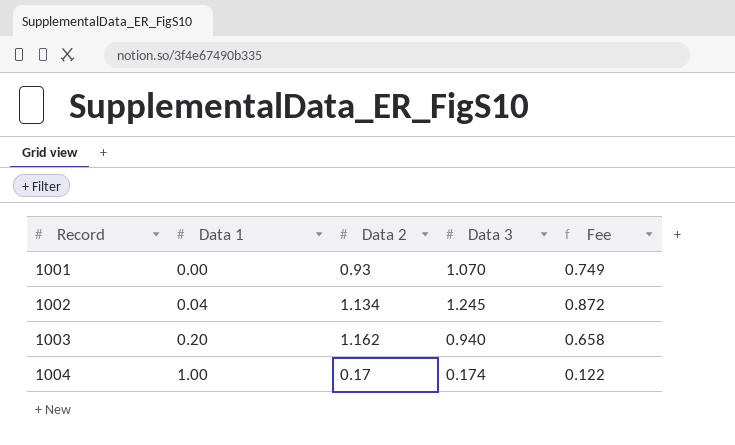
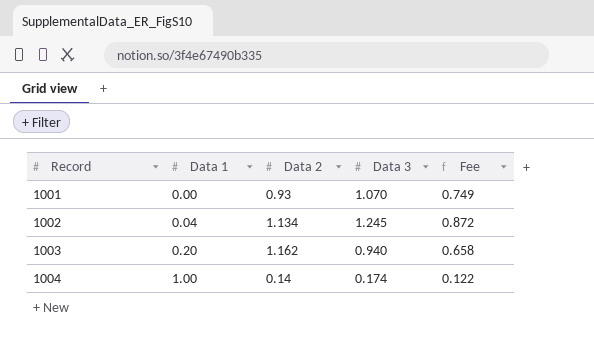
1004 | Data 2: 0.17 -> 0.14

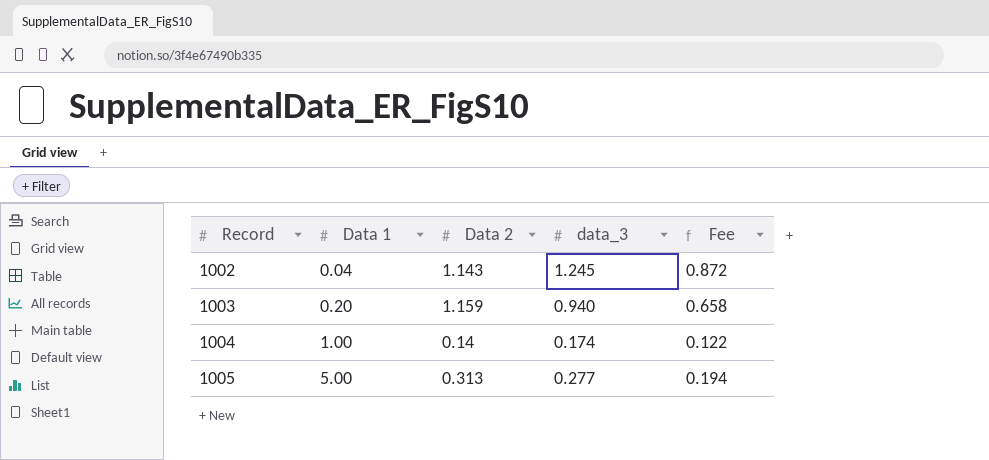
column name: Data 3 -> data_3
row 1001: 0.00 | 0.93 | 1.070 | 0.749 -> none
1002 | Data 2: 1.134 -> 1.143
1003 | Data 2: 1.162 -> 1.159
row 1005: none -> 5.00 | 0.313 | 0.277 | 0.194

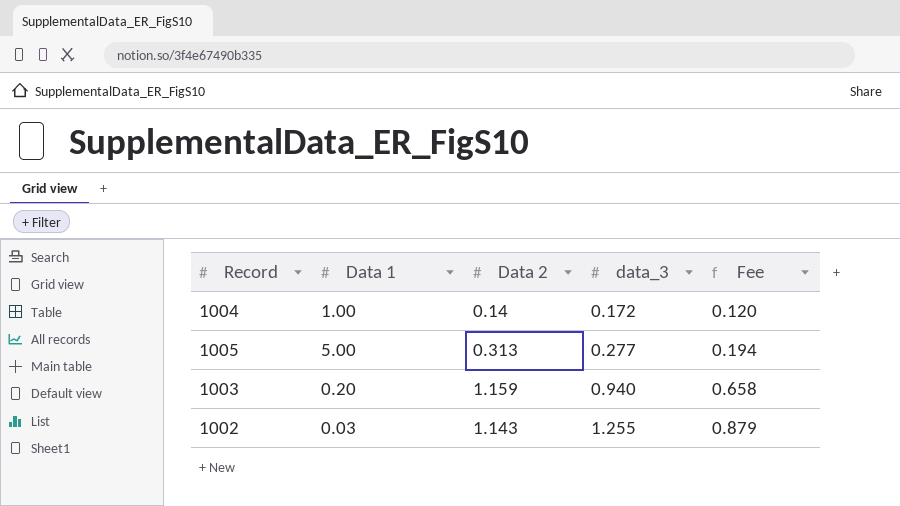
row order: Record ascending -> data_3 ascending
1004 | data_3: 0.174 -> 0.172
1004 | Fee: 0.122 -> 0.120
1002 | Data 1: 0.04 -> 0.03
1002 | data_3: 1.245 -> 1.255
1002 | Fee: 0.872 -> 0.879

